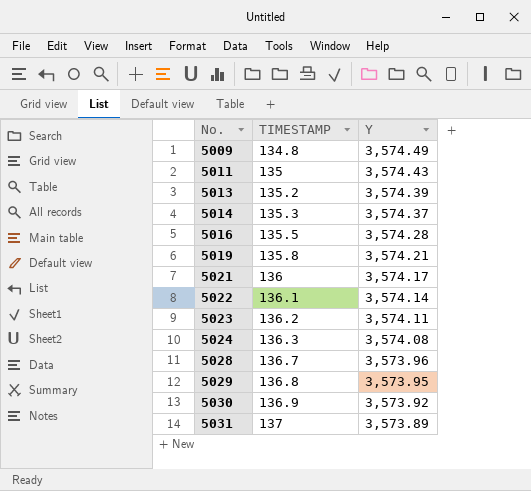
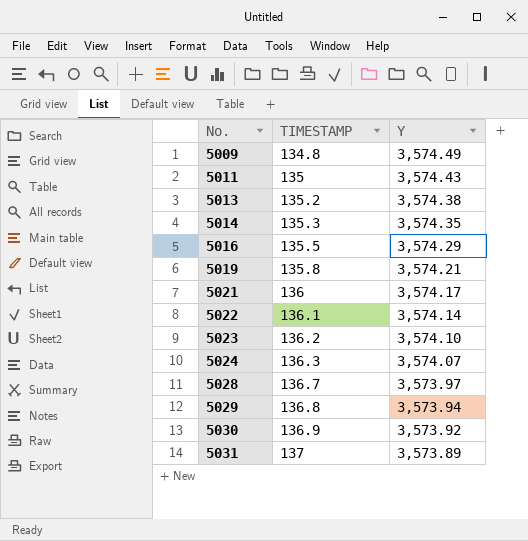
5013 | Y: 3,574.39 -> 3,574.38
5014 | Y: 3,574.37 -> 3,574.35
5016 | Y: 3,574.28 -> 3,574.29
5023 | Y: 3,574.11 -> 3,574.10
5024 | Y: 3,574.08 -> 3,574.07
5028 | Y: 3,573.96 -> 3,573.97
5029 | Y: 3,573.95 -> 3,573.94

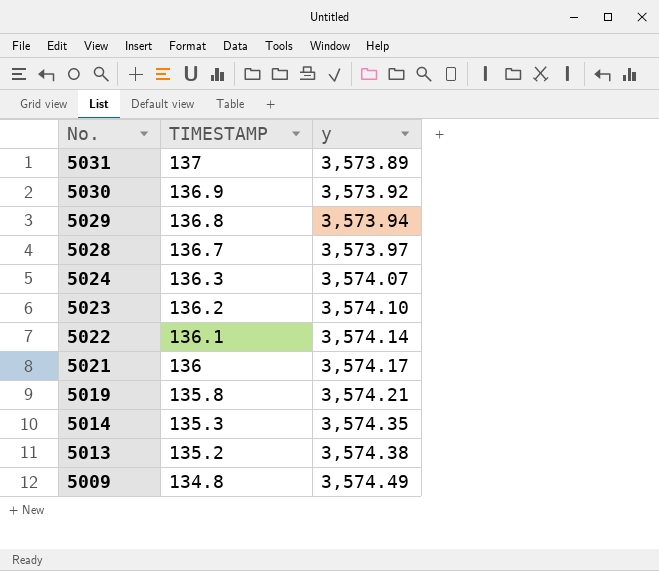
row order: No. ascending -> No. descending
column name: Y -> y
row 5011: 135 | 3,574.43 -> none
row 5016: 135.5 | 3,574.29 -> none

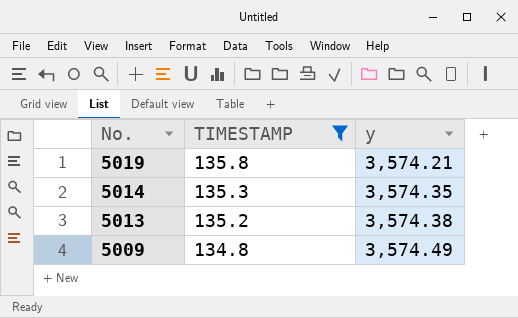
filter: none -> TIMESTAMP <= 135.8

